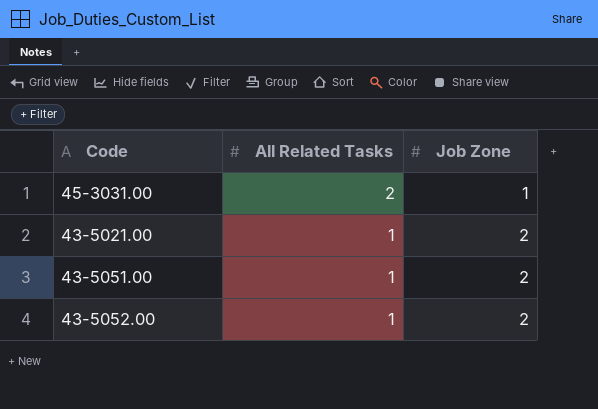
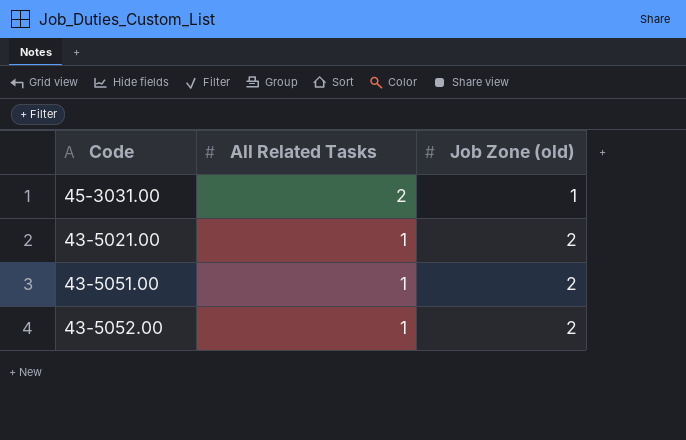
column name: Job Zone -> Job Zone (old)

